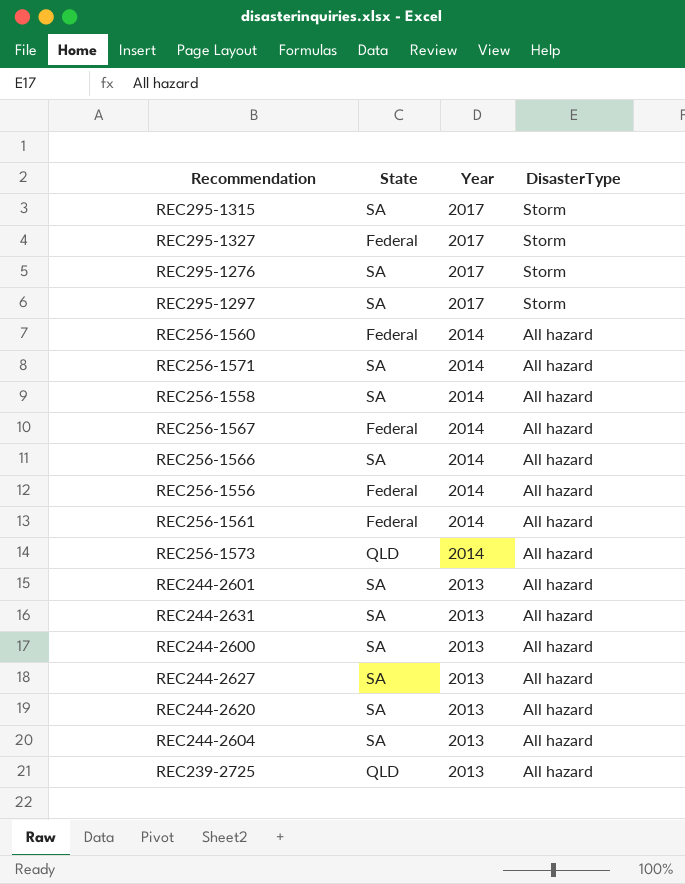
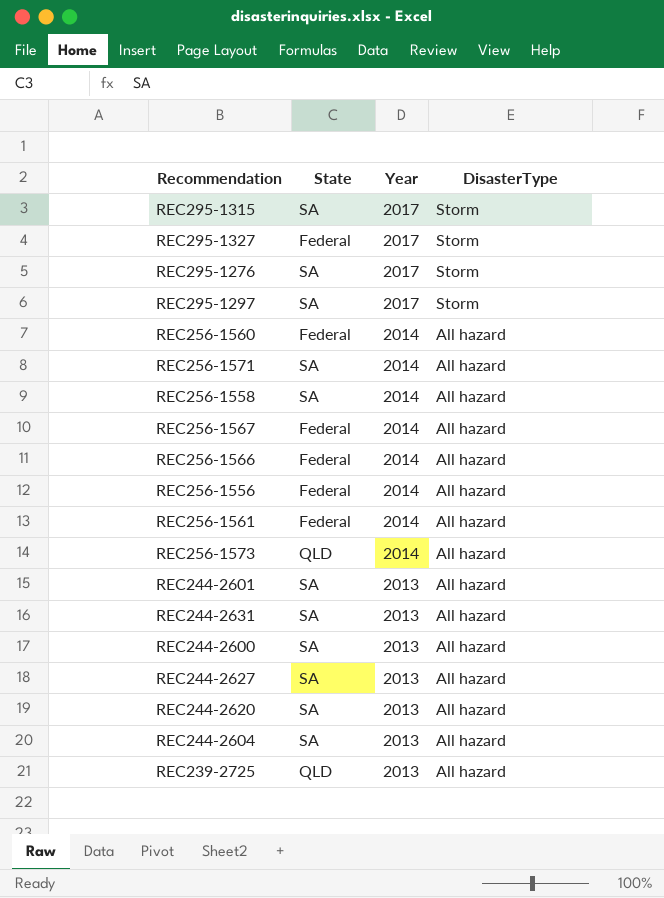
REC256-1566 | State: SA -> Federal

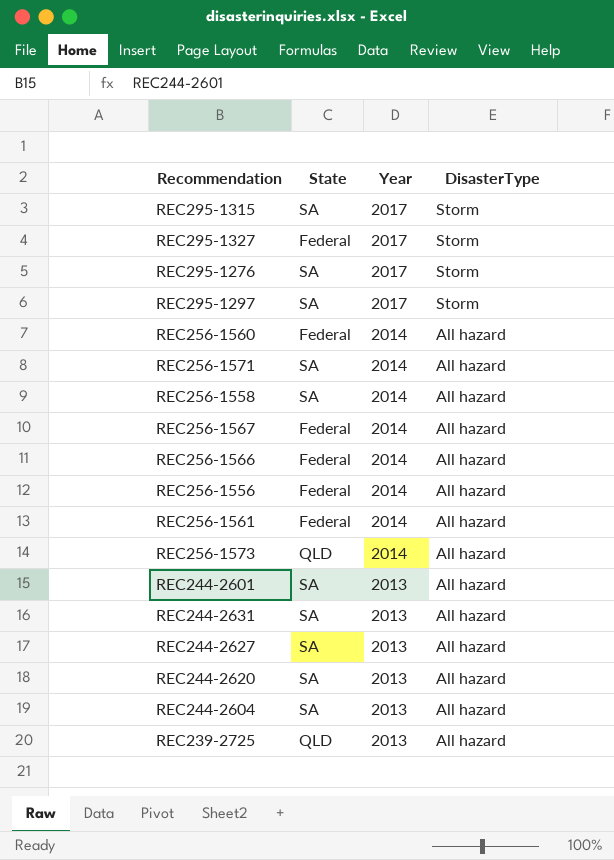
row REC244-2600: SA | 2013 | All hazard -> none

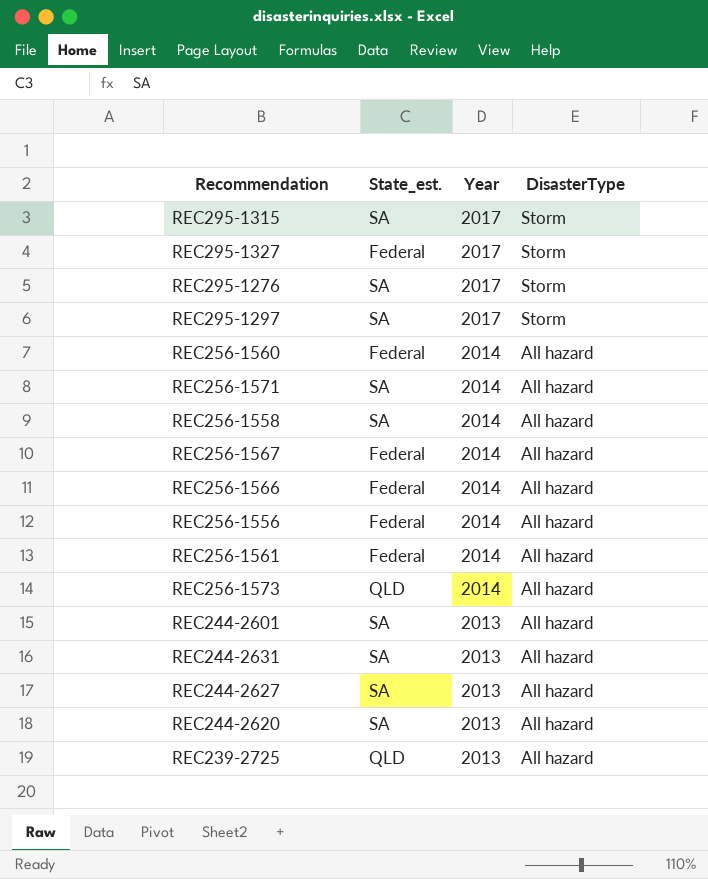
column name: State -> State_est.
row REC244-2604: SA | 2013 | All hazard -> none

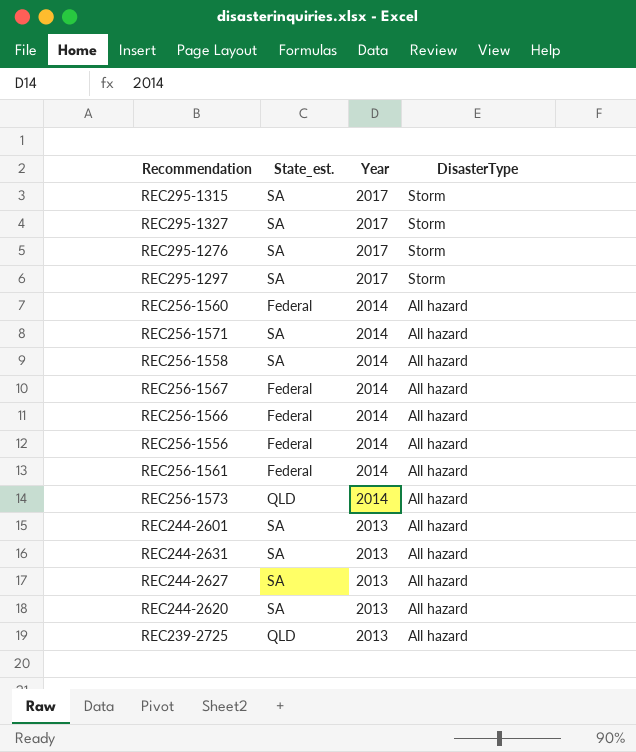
REC295-1327 | State_est.: Federal -> SA

